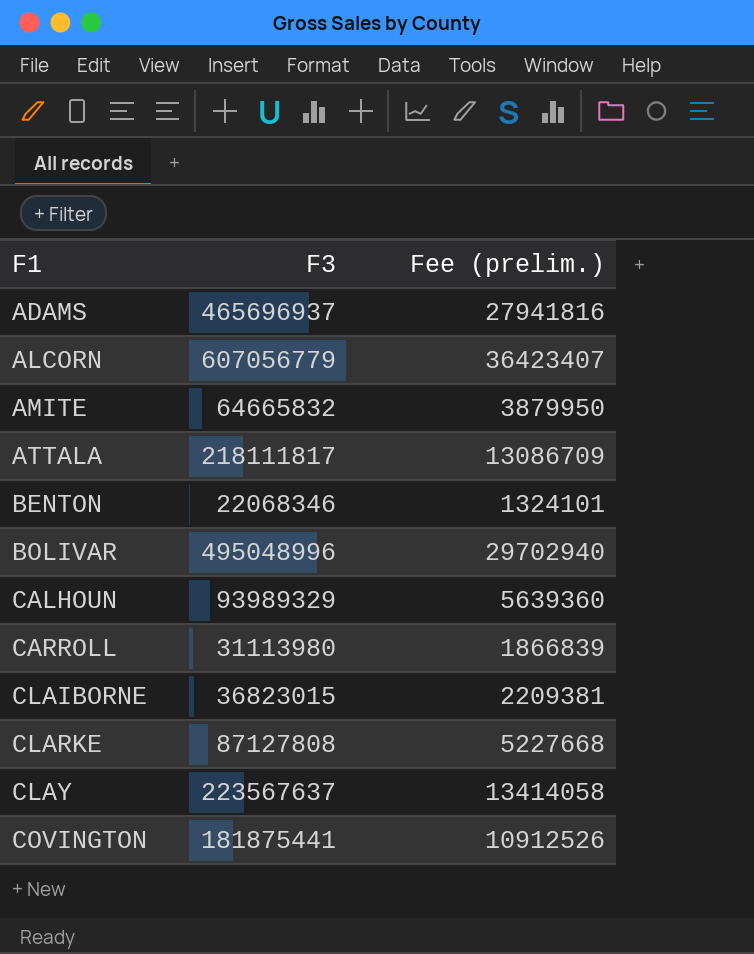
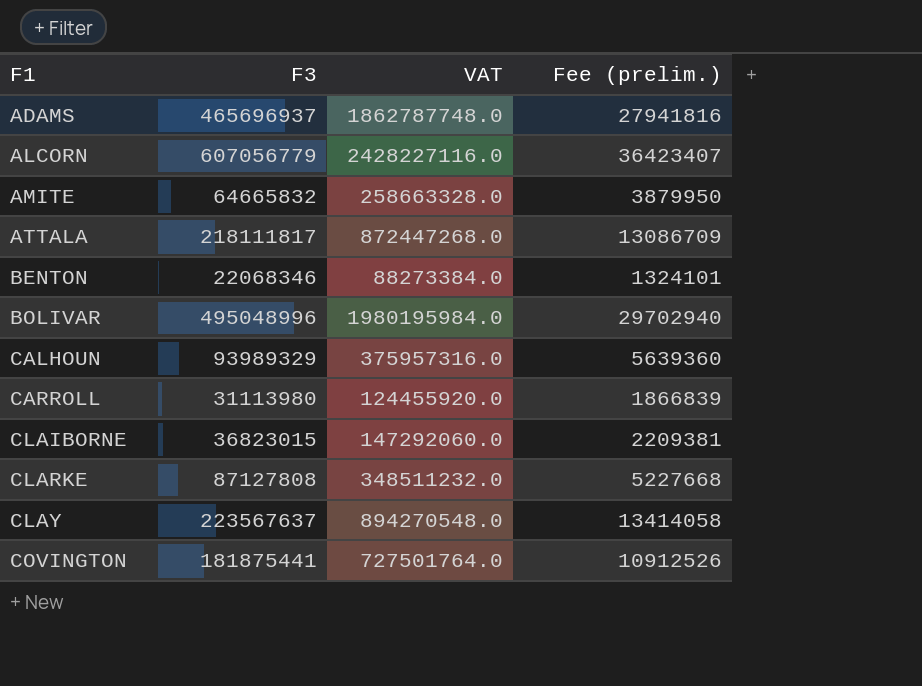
column VAT | formula: none -> [F3] * 4

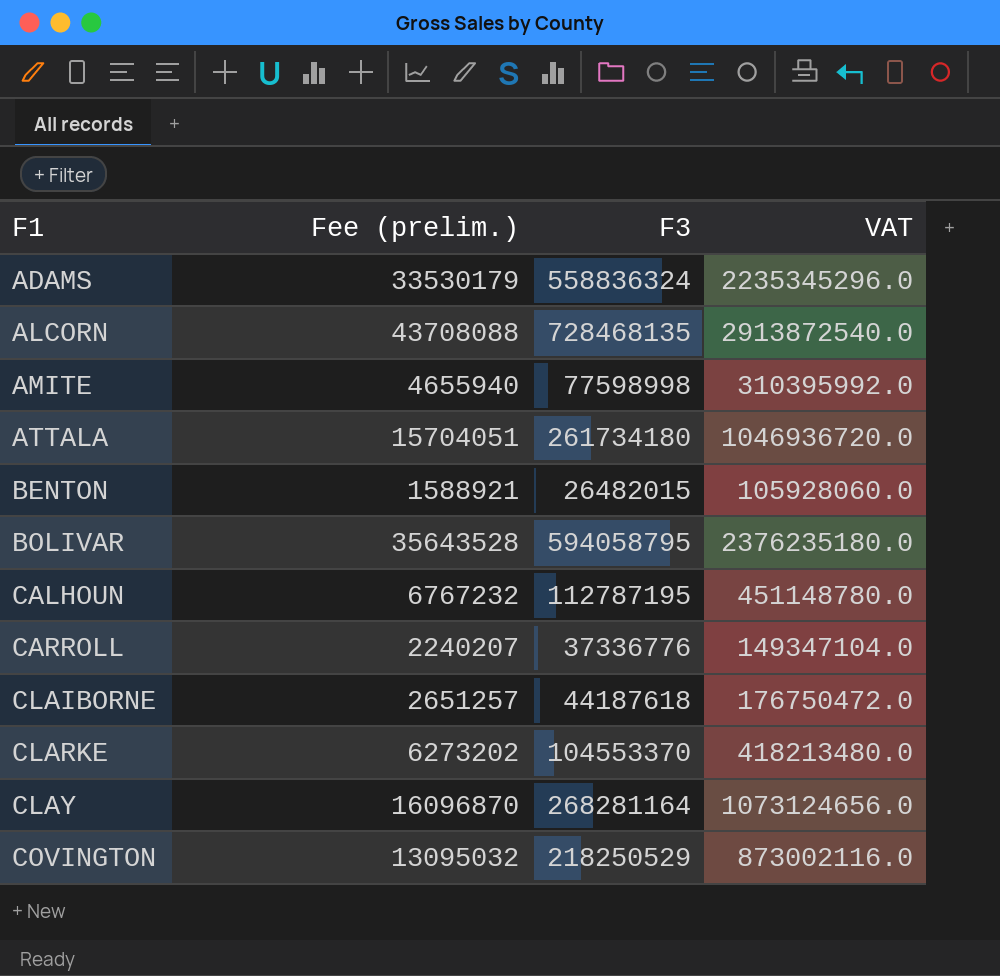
column Fee (prelim.) | position: 4 -> 2
ADAMS | Fee (prelim.): 27941816 -> 33530179
ADAMS | F3: 465696937 -> 558836324
ADAMS | VAT: 1862787748.0 -> 2235345296.0
ALCORN | Fee (prelim.): 36423407 -> 43708088
ALCORN | F3: 607056779 -> 728468135
ALCORN | VAT: 2428227116.0 -> 2913872540.0
AMITE | Fee (prelim.): 3879950 -> 4655940
AMITE | F3: 64665832 -> 77598998
AMITE | VAT: 258663328.0 -> 310395992.0
ATTALA | Fee (prelim.): 13086709 -> 15704051
ATTALA | F3: 218111817 -> 261734180
ATTALA | VAT: 872447268.0 -> 1046936720.0
BENTON | Fee (prelim.): 1324101 -> 1588921
BENTON | F3: 22068346 -> 26482015
BENTON | VAT: 88273384.0 -> 105928060.0
BOLIVAR | Fee (prelim.): 29702940 -> 35643528
BOLIVAR | F3: 495048996 -> 594058795
BOLIVAR | VAT: 1980195984.0 -> 2376235180.0
CALHOUN | Fee (prelim.): 5639360 -> 6767232
CALHOUN | F3: 93989329 -> 112787195
CALHOUN | VAT: 375957316.0 -> 451148780.0
CARROLL | Fee (prelim.): 1866839 -> 2240207
CARROLL | F3: 31113980 -> 37336776
CARROLL | VAT: 124455920.0 -> 149347104.0
CLAIBORNE | Fee (prelim.): 2209381 -> 2651257
CLAIBORNE | F3: 36823015 -> 44187618
CLAIBORNE | VAT: 147292060.0 -> 176750472.0
CLARKE | Fee (prelim.): 5227668 -> 6273202
CLARKE | F3: 87127808 -> 104553370
CLARKE | VAT: 348511232.0 -> 418213480.0
CLAY | Fee (prelim.): 13414058 -> 16096870
CLAY | F3: 223567637 -> 268281164
CLAY | VAT: 894270548.0 -> 1073124656.0
COVINGTON | Fee (prelim.): 10912526 -> 13095032
COVINGTON | F3: 181875441 -> 218250529
COVINGTON | VAT: 727501764.0 -> 873002116.0

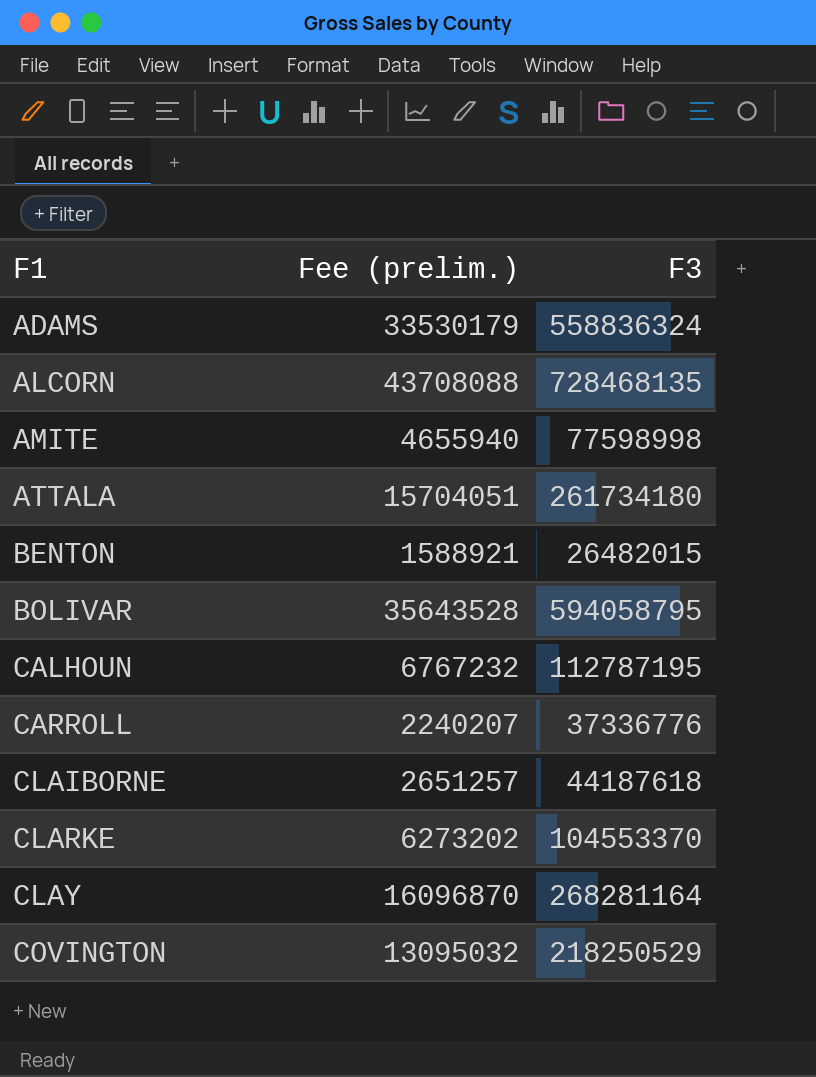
column VAT | formula: [F3] * 4 -> none

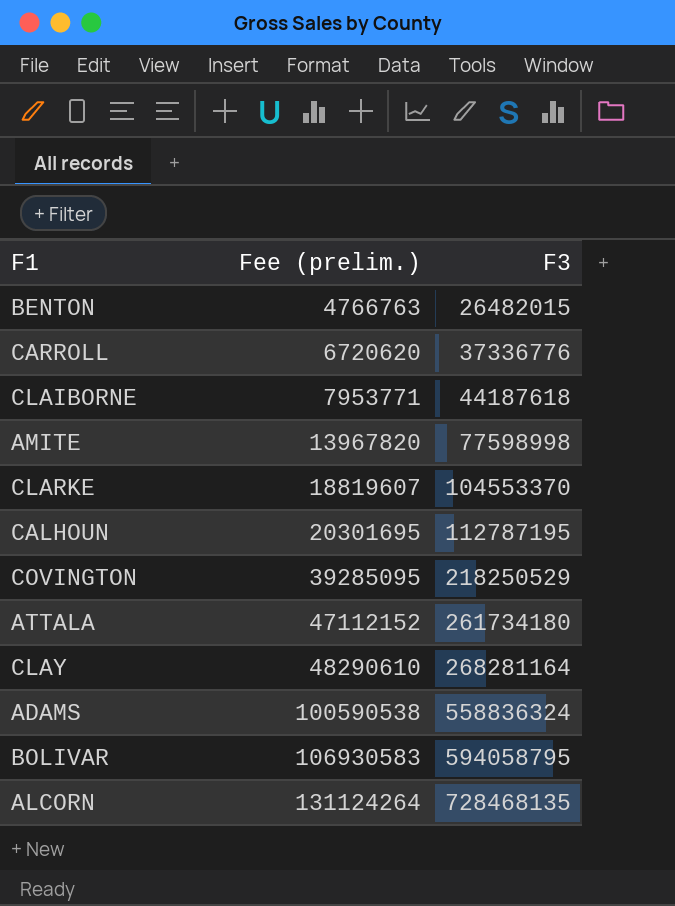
row order: F1 ascending -> Fee (prelim.) ascending
column Fee (prelim.) | formula: [F3] * 0.06 -> [F3] * 0.18

